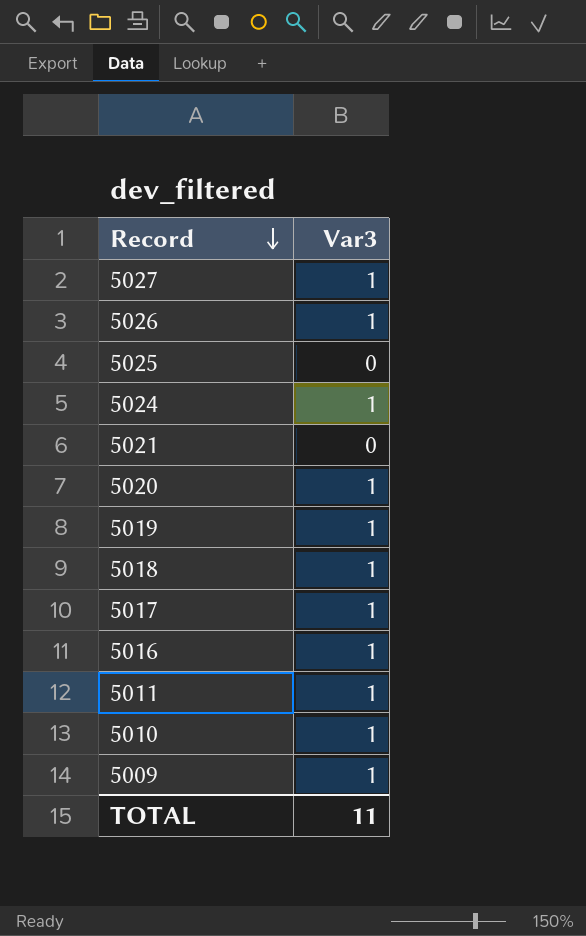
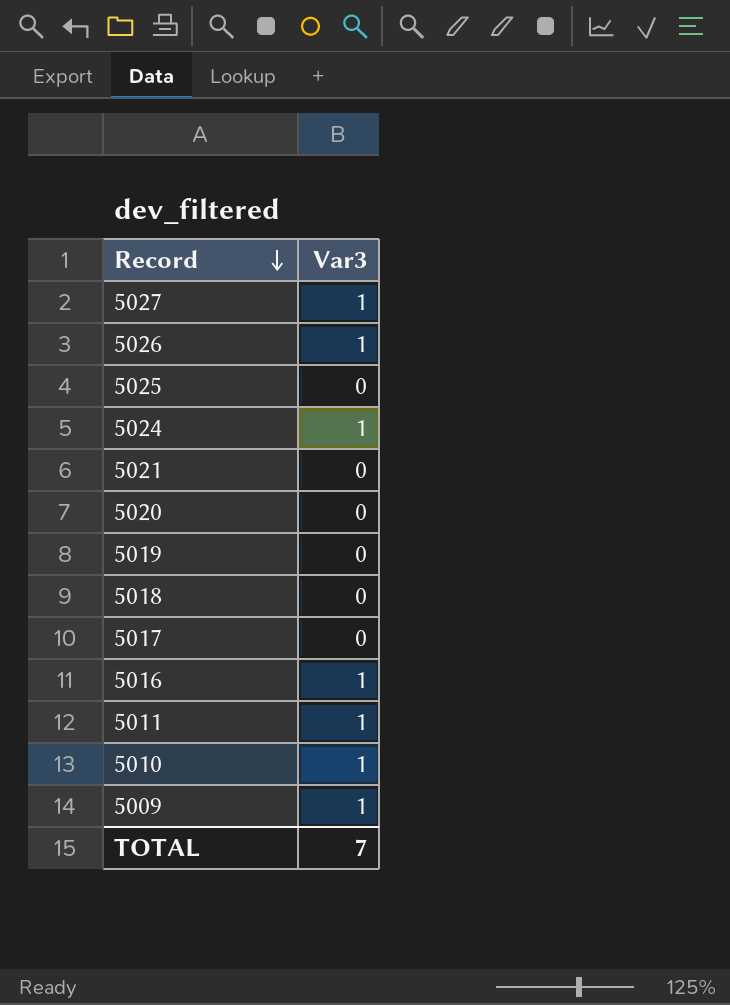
5020 | Var3: 1 -> 0
5019 | Var3: 1 -> 0
5018 | Var3: 1 -> 0
5017 | Var3: 1 -> 0
TOTAL | Var3: 11 -> 7

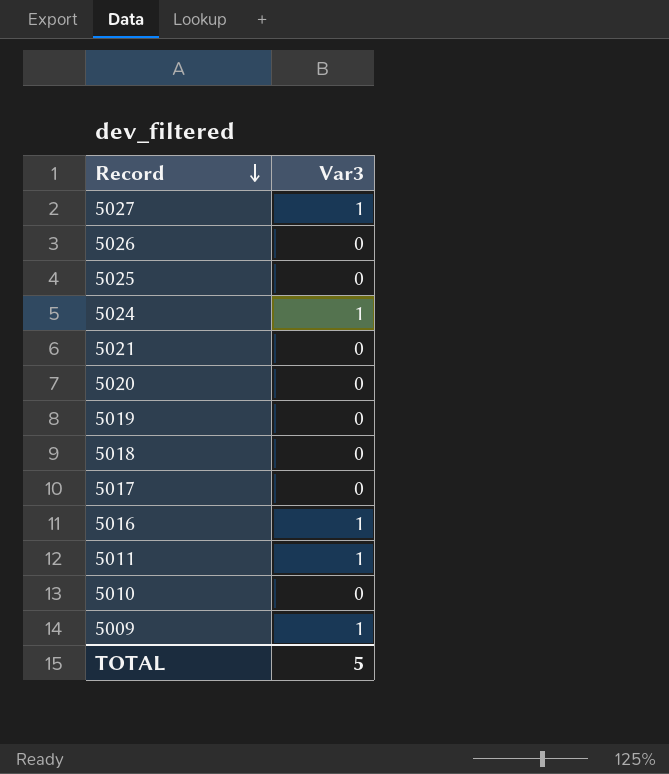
5026 | Var3: 1 -> 0
5010 | Var3: 1 -> 0
TOTAL | Var3: 7 -> 5

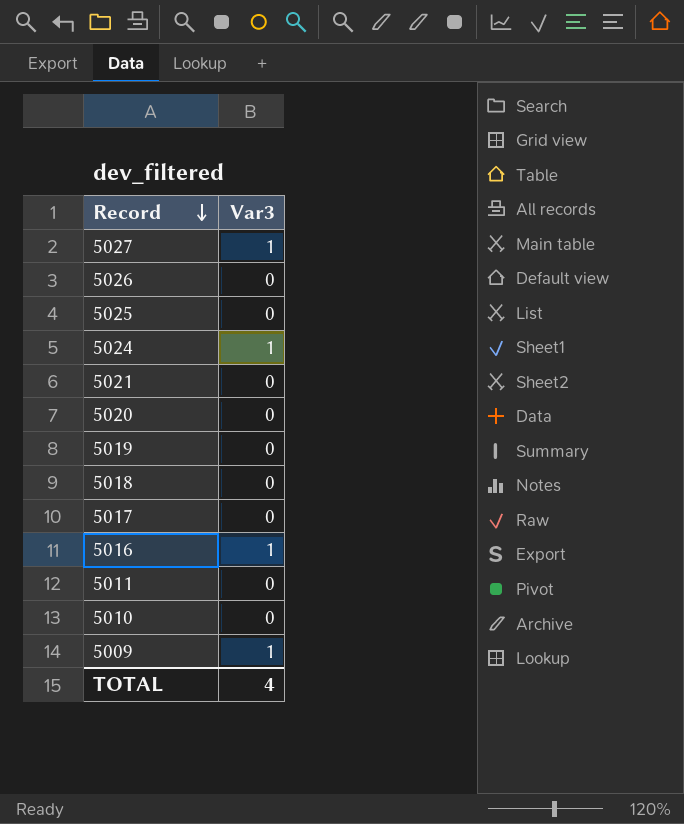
5011 | Var3: 1 -> 0
TOTAL | Var3: 5 -> 4

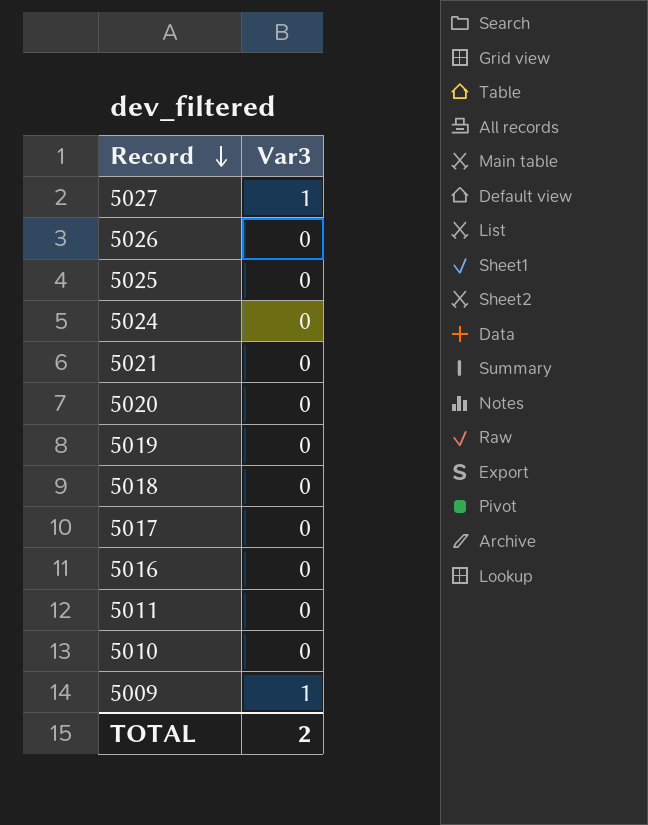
5024 | Var3: 1 -> 0
5016 | Var3: 1 -> 0
TOTAL | Var3: 4 -> 2

